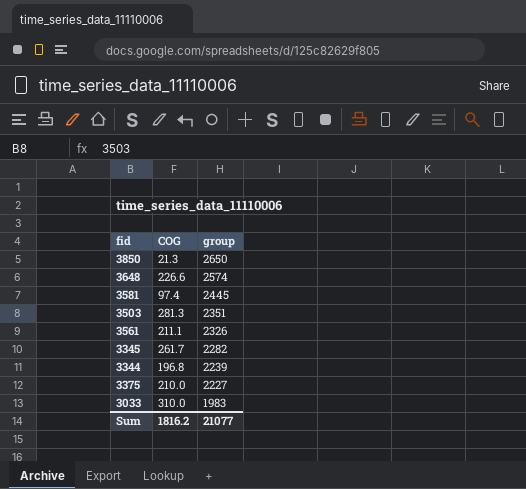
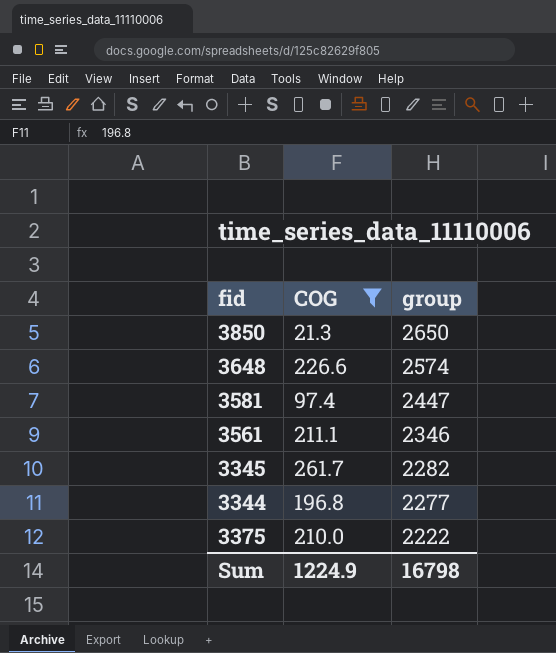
filter: none -> COG <= 261.7
3581 | group: 2445 -> 2447
3561 | group: 2326 -> 2346
3344 | group: 2239 -> 2277
3375 | group: 2227 -> 2222
Sum | COG: 1816.2 -> 1224.9
Sum | group: 21077 -> 16798

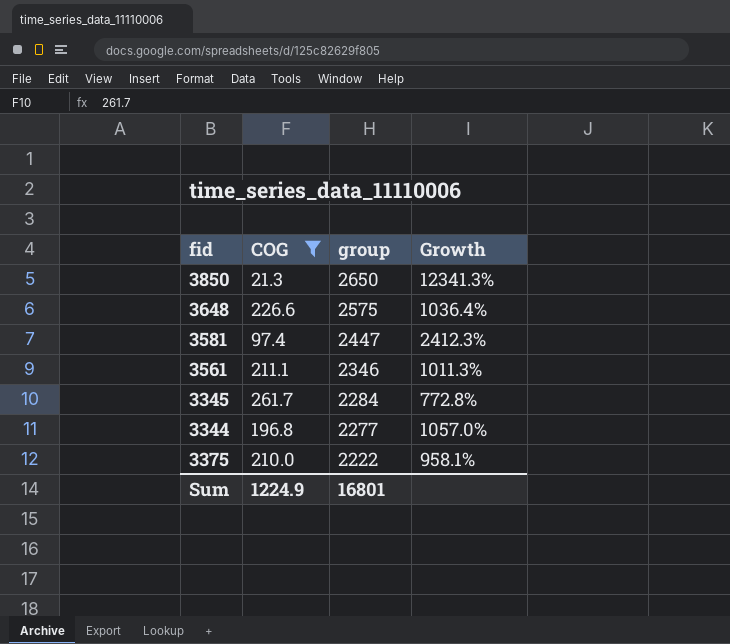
column Growth | formula: none -> ([group] - [COG]) / [COG]
3648 | group: 2574 -> 2575
3345 | group: 2282 -> 2284
Sum | group: 16798 -> 16801

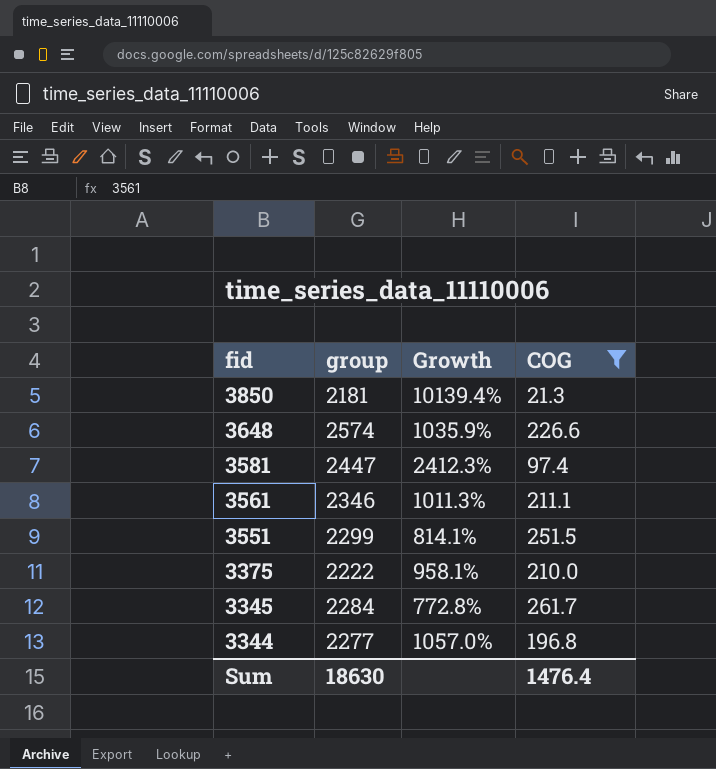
row order: group descending -> fid descending
column COG | position: 2 -> 4
3850 | group: 2650 -> 2181
3850 | Growth: 12341.3% -> 10139.4%
3648 | group: 2575 -> 2574
3648 | Growth: 1036.4% -> 1035.9%
row 3551: none -> 2299 | 814.1% | 251.5
Sum | group: 16801 -> 18630
Sum | COG: 1224.9 -> 1476.4

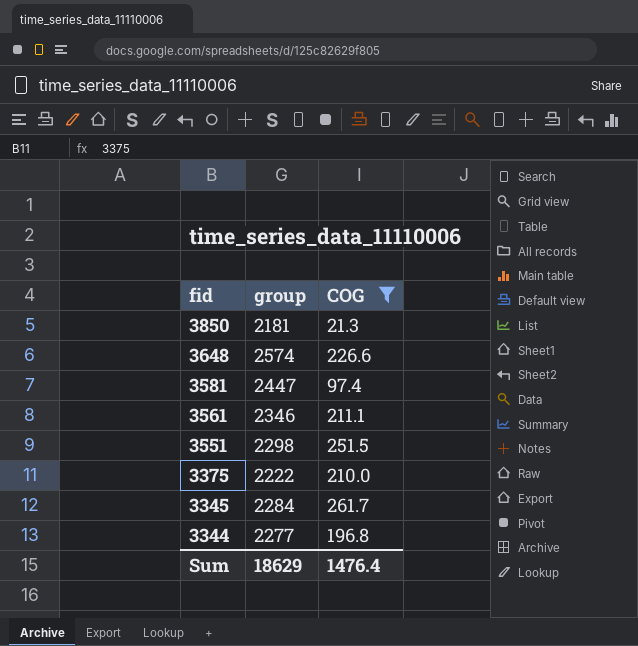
column Growth | formula: ([group] - [COG]) / [COG] -> none
3551 | group: 2299 -> 2298
Sum | group: 18630 -> 18629

